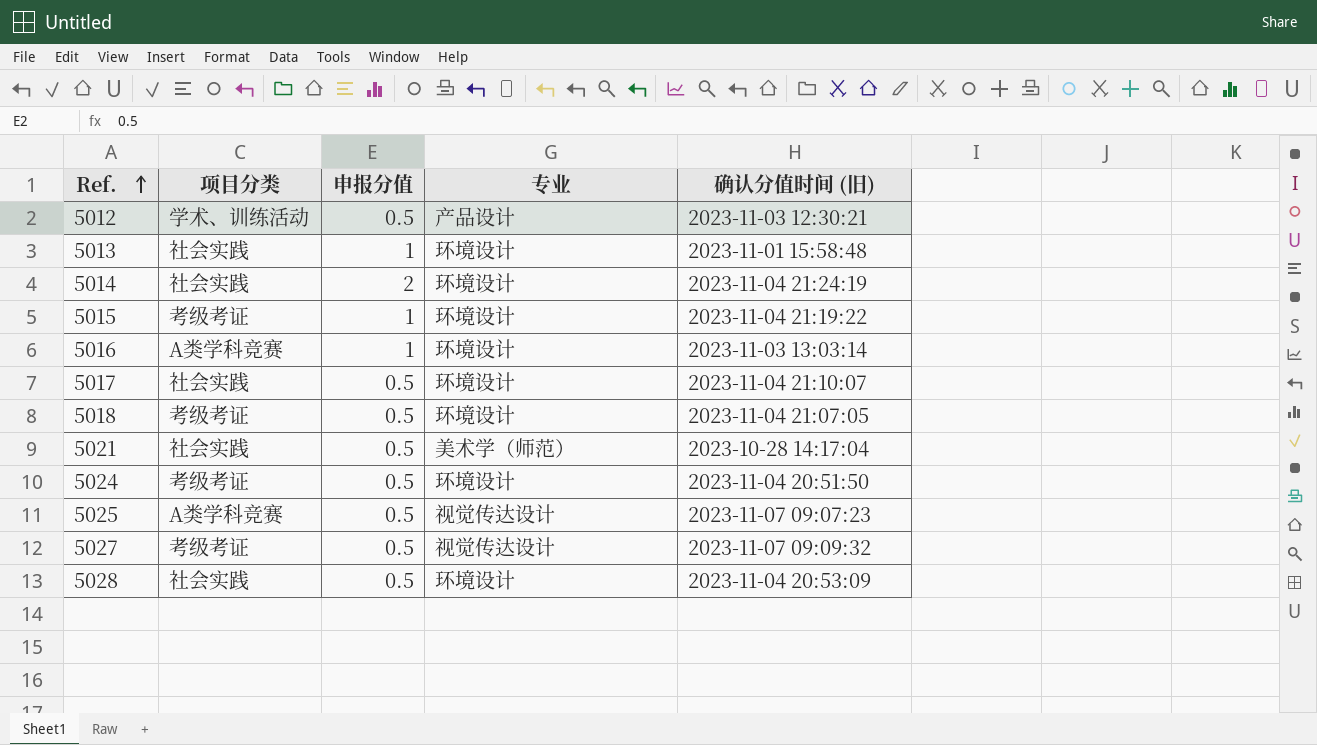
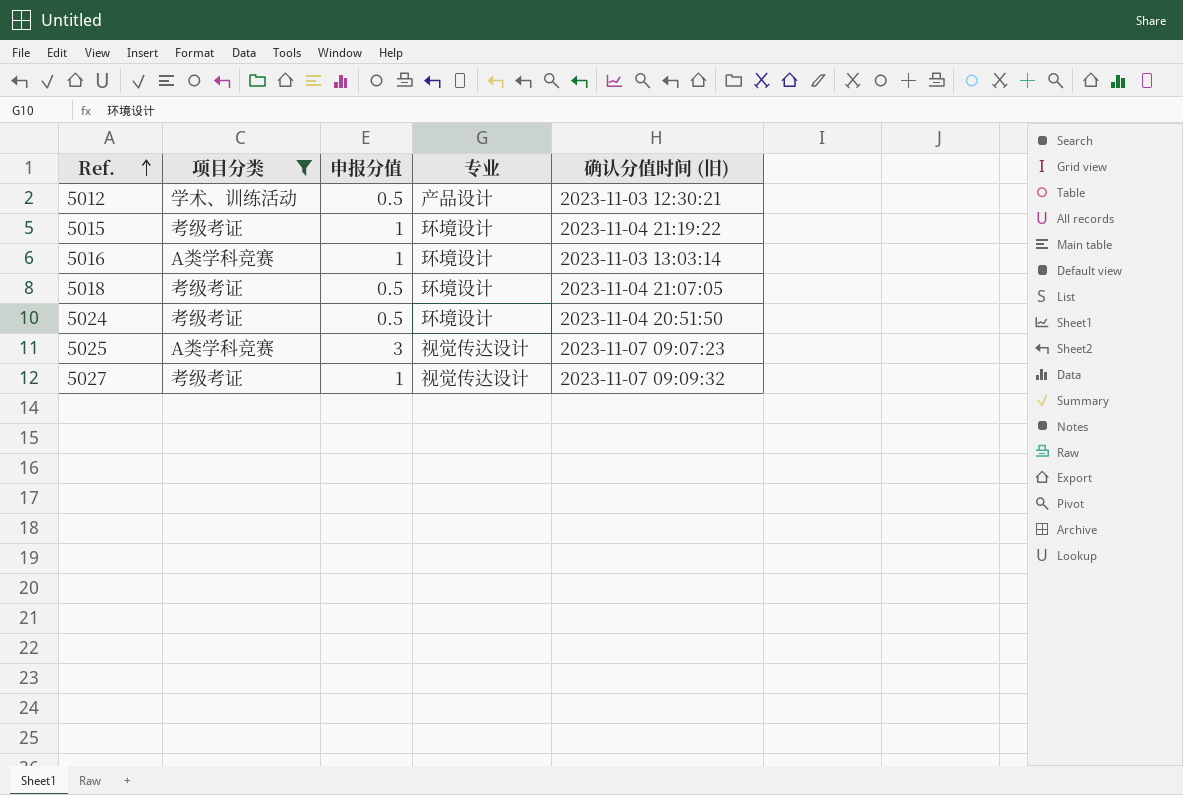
filter: none -> 项目分类 != 社会实践
5025 | 申报分值: 0.5 -> 3
5027 | 申报分值: 0.5 -> 1

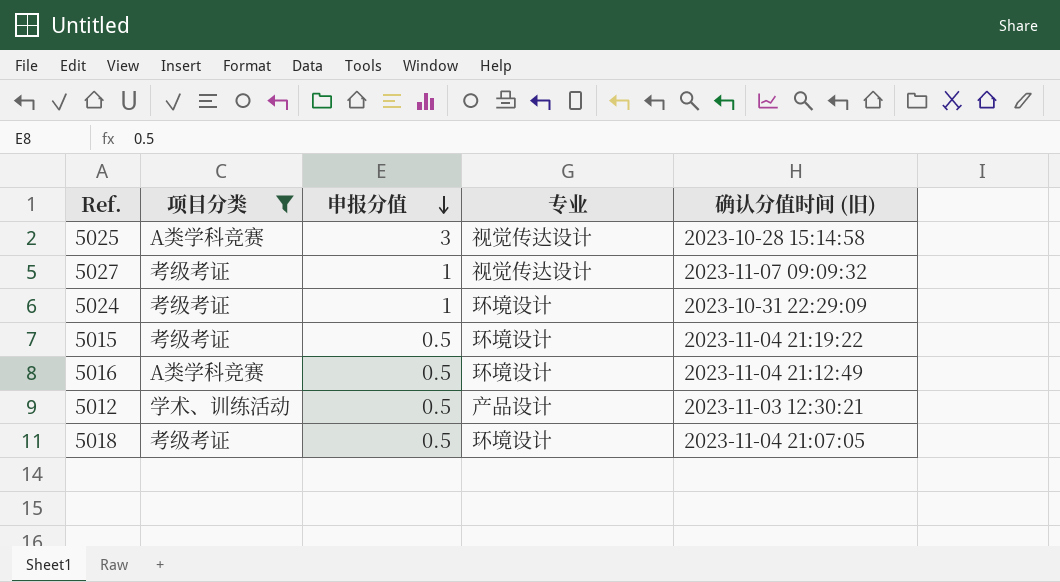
row order: Ref. ascending -> 申报分值 descending
5025 | 确认分值时间 (旧): 2023-11-07 09:07:23 -> 2023-10-28 15:14:58
5024 | 申报分值: 0.5 -> 1
5024 | 确认分值时间 (旧): 2023-11-04 20:51:50 -> 2023-10-31 22:29:09
5015 | 申报分值: 1 -> 0.5
5016 | 申报分值: 1 -> 0.5
5016 | 确认分值时间 (旧): 2023-11-03 13:03:14 -> 2023-11-04 21:12:49

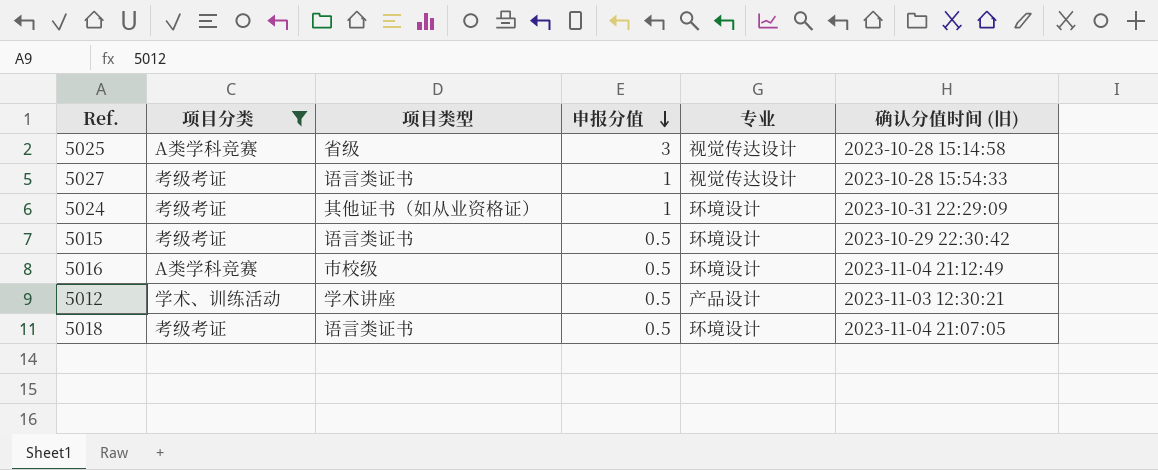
column 项目类型 | position: none -> 3
5027 | 确认分值时间 (旧): 2023-11-07 09:09:32 -> 2023-10-28 15:54:33
5015 | 确认分值时间 (旧): 2023-11-04 21:19:22 -> 2023-10-29 22:30:42

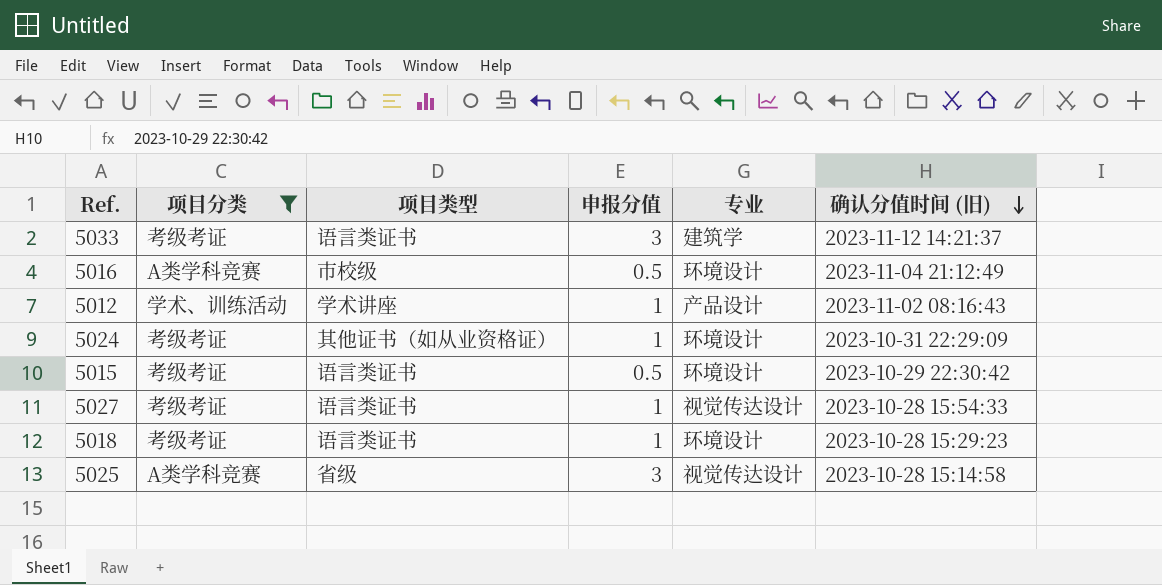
row order: 申报分值 descending -> 确认分值时间 (旧) descending
row 5033: none -> 考级考证 | 语言类证书 | 3 | 建筑学 | 2023-11-12 14:21:37
5012 | 申报分值: 0.5 -> 1
5012 | 确认分值时间 (旧): 2023-11-03 12:30:21 -> 2023-11-02 08:16:43
5018 | 申报分值: 0.5 -> 1
5018 | 确认分值时间 (旧): 2023-11-04 21:07:05 -> 2023-10-28 15:29:23

